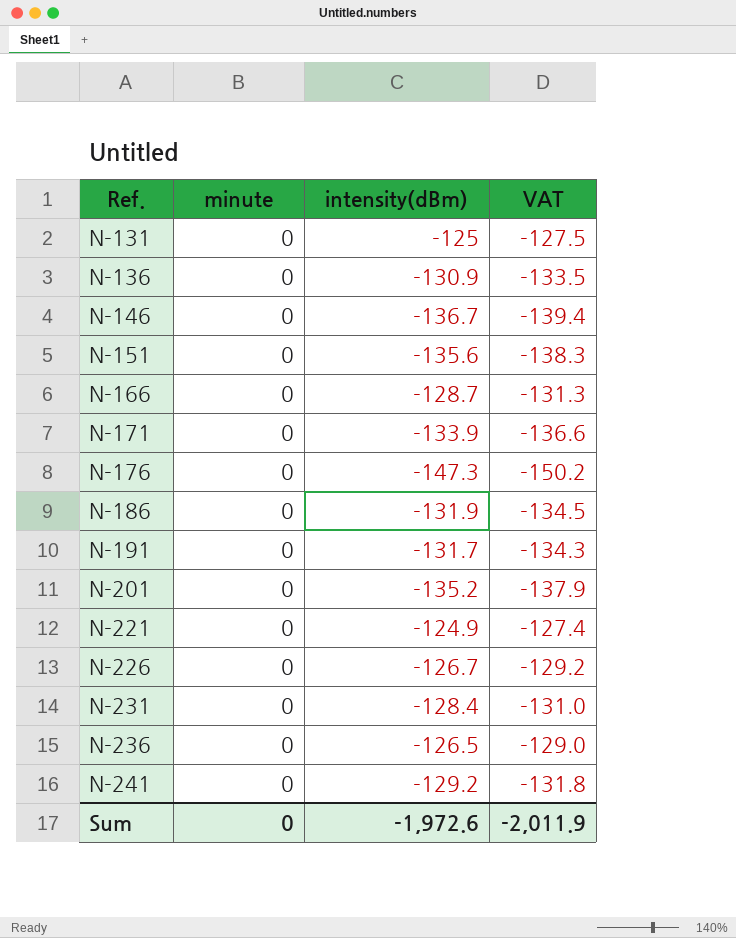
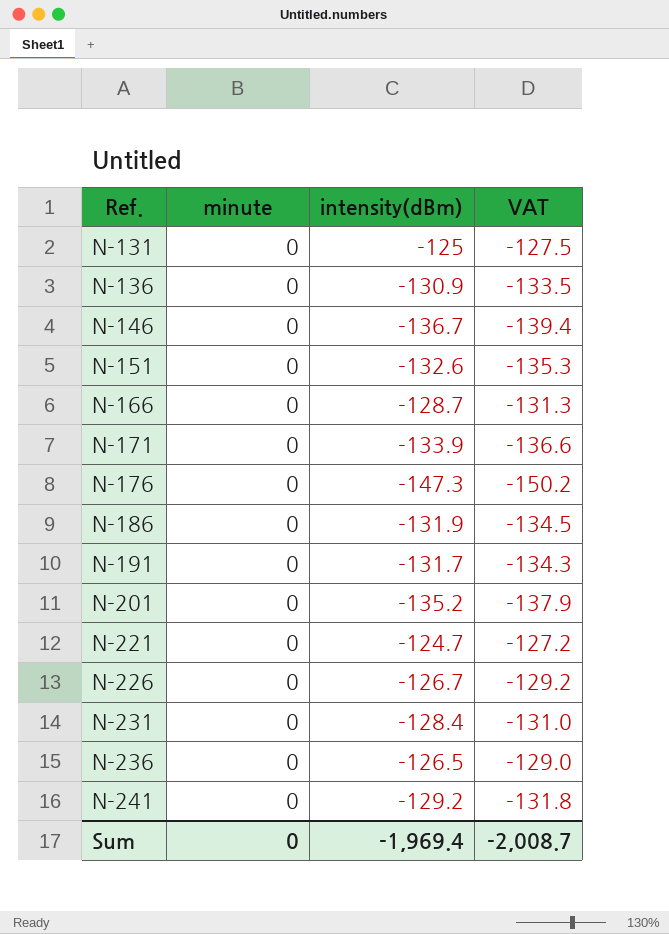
N-151 | intensity(dBm): -135.6 -> -132.6
N-151 | VAT: -138.3 -> -135.3
N-221 | intensity(dBm): -124.9 -> -124.7
N-221 | VAT: -127.4 -> -127.2
Sum | intensity(dBm): -1,972.6 -> -1,969.4
Sum | VAT: -2,011.9 -> -2,008.7

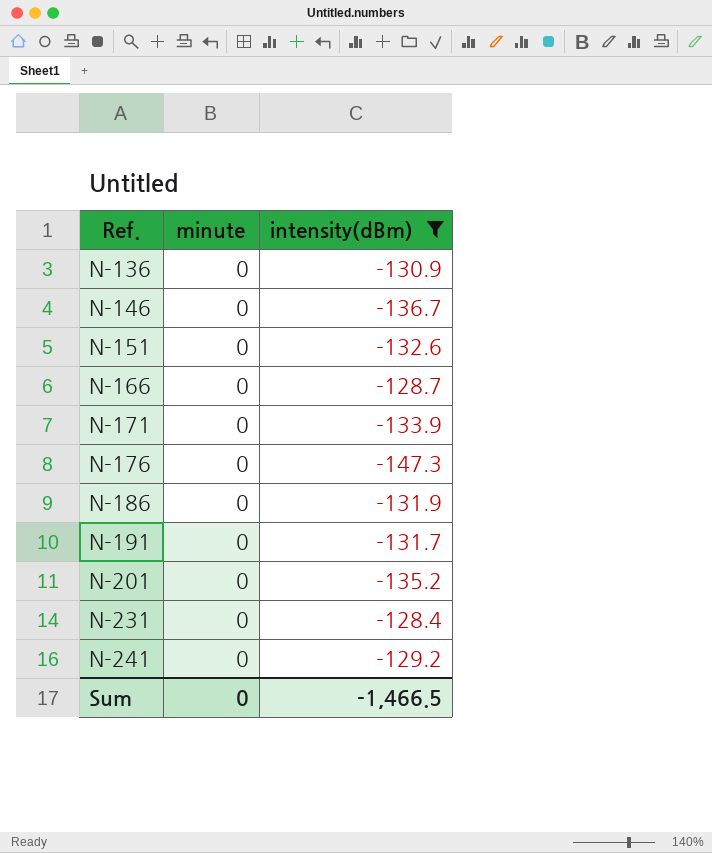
filter: none -> intensity(dBm) <= -128.4
column VAT | formula: [intensity(dBm)] * 1.02 -> none
Sum | intensity(dBm): -1,969.4 -> -1,466.5

